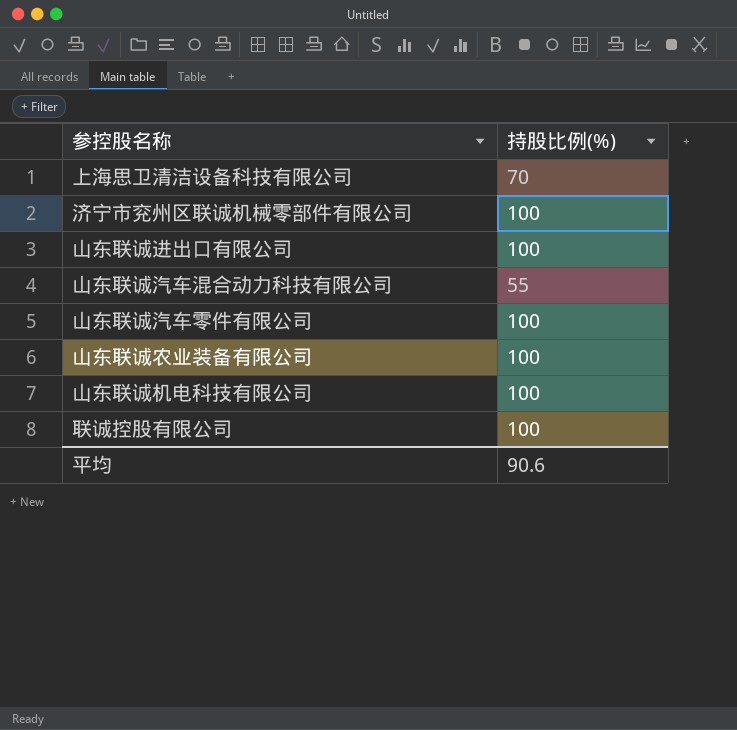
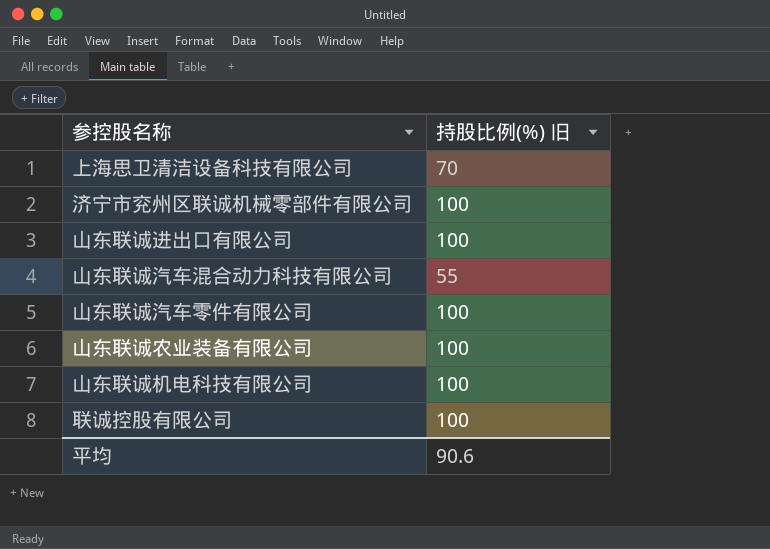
column name: 持股比例(%) -> 持股比例(%) 旧

